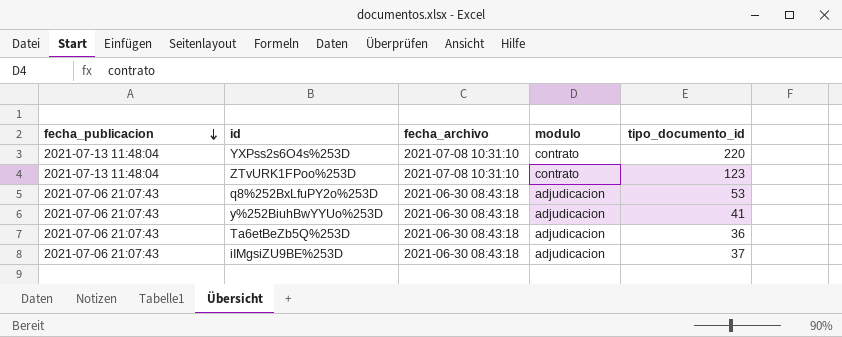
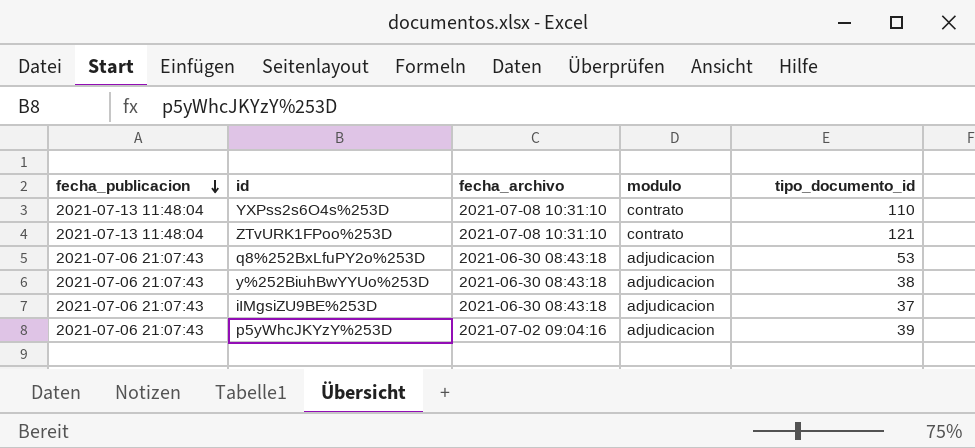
row Ta6etBeZb5Q%253D: 2021-07-06 21:07:43 | 2021-06-30 08:43:18 | adjudicacion | 36 -> none
YXPss2s6O4s%253D | tipo_documento_id: 220 -> 110
ZTvURK1FPoo%253D | tipo_documento_id: 123 -> 121
y%252BiuhBwYYUo%253D | tipo_documento_id: 41 -> 38
row p5yWhcJKYzY%253D: none -> 2021-07-06 21:07:43 | 2021-07-02 09:04:16 | adjudicacion | 39

